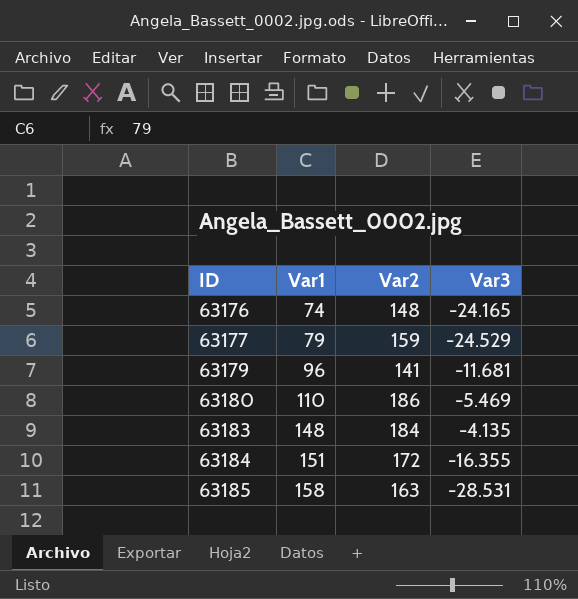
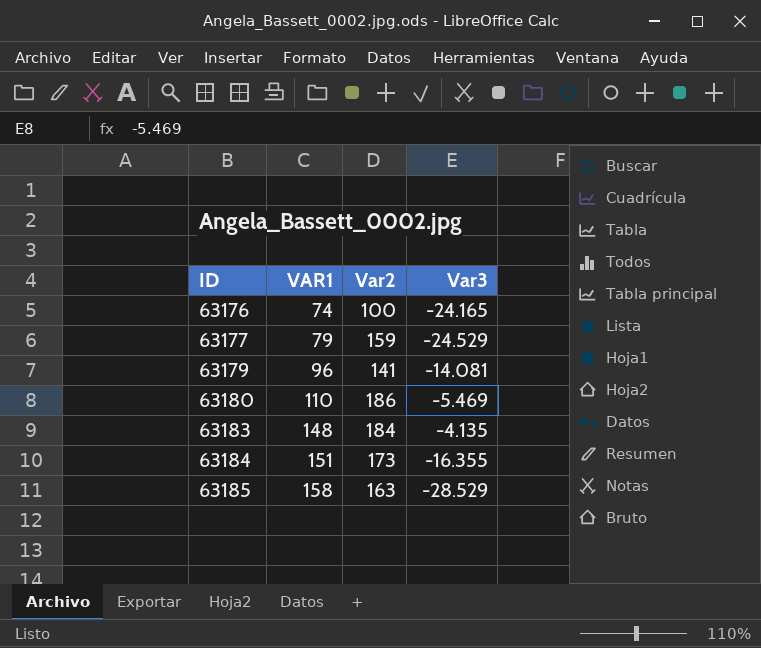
column name: Var1 -> VAR1
63176 | Var2: 148 -> 100
63179 | Var3: -11.681 -> -14.081
63184 | Var2: 172 -> 173
63185 | Var3: -28.531 -> -28.529

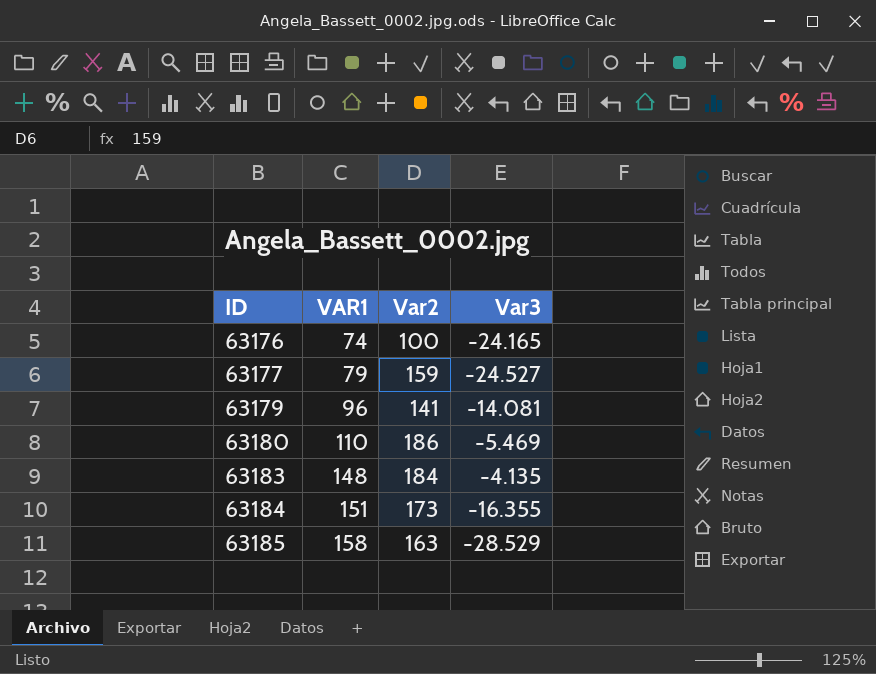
63177 | Var3: -24.529 -> -24.527

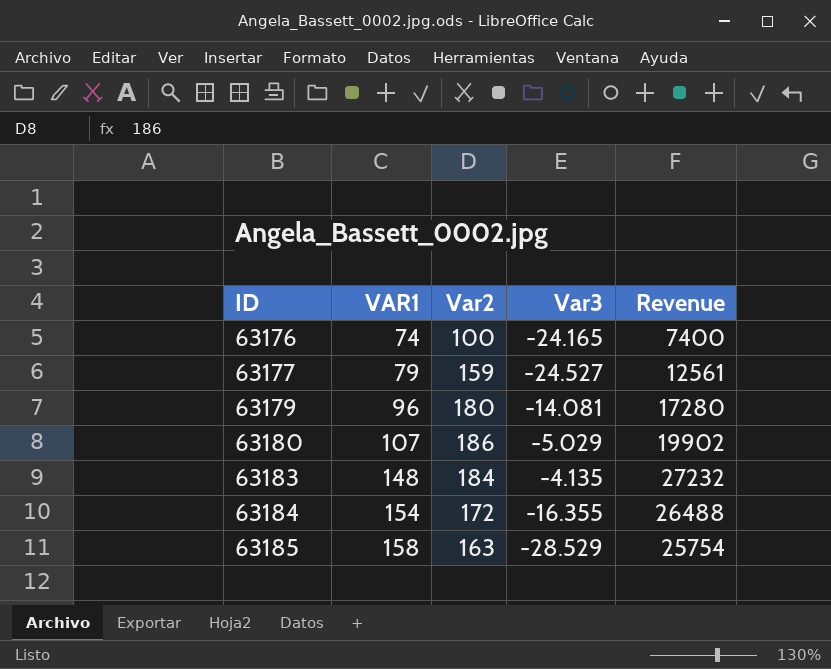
column Revenue | formula: none -> [VAR1] * [Var2]
63179 | Var2: 141 -> 180
63180 | VAR1: 110 -> 107
63180 | Var3: -5.469 -> -5.029
63184 | VAR1: 151 -> 154
63184 | Var2: 173 -> 172

